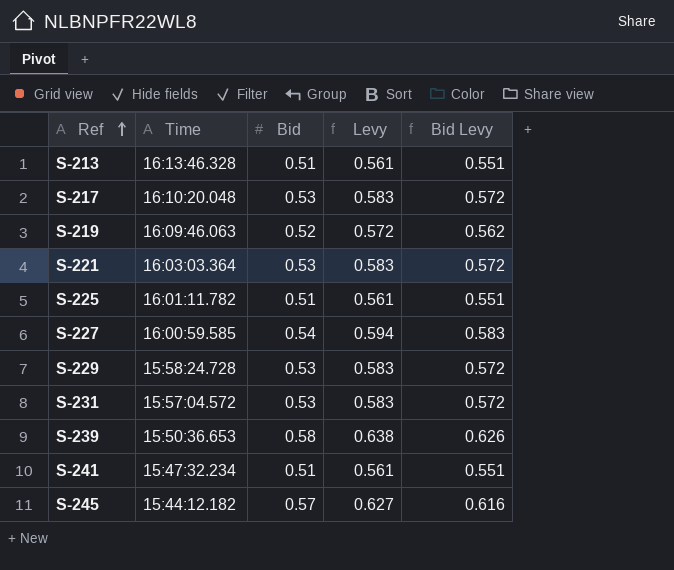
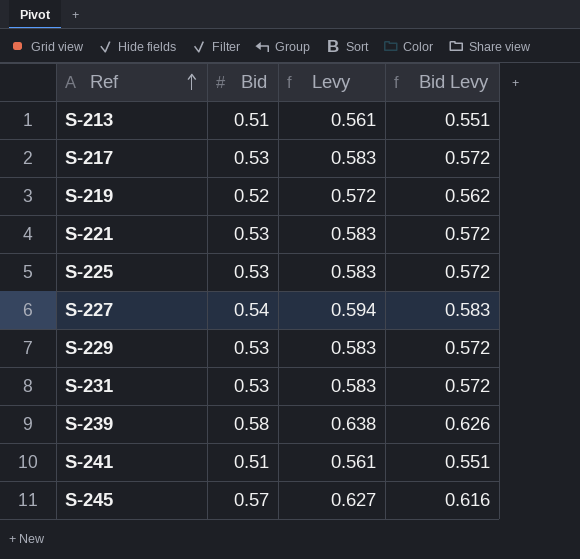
column Time | position: 2 -> none
S-225 | Bid: 0.51 -> 0.53
S-225 | Levy: 0.561 -> 0.583
S-225 | Bid Levy: 0.551 -> 0.572

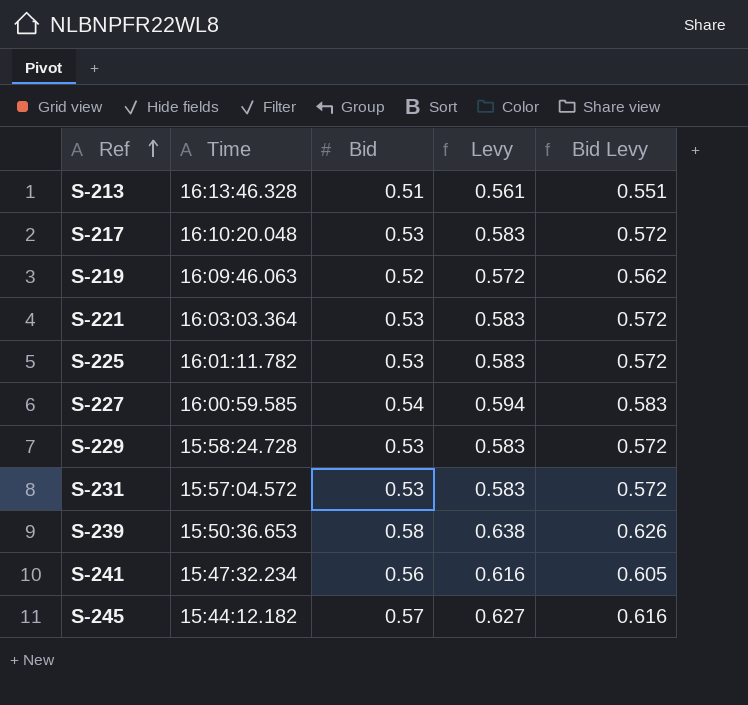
column Time | position: none -> 2
S-241 | Bid: 0.51 -> 0.56
S-241 | Levy: 0.561 -> 0.616
S-241 | Bid Levy: 0.551 -> 0.605

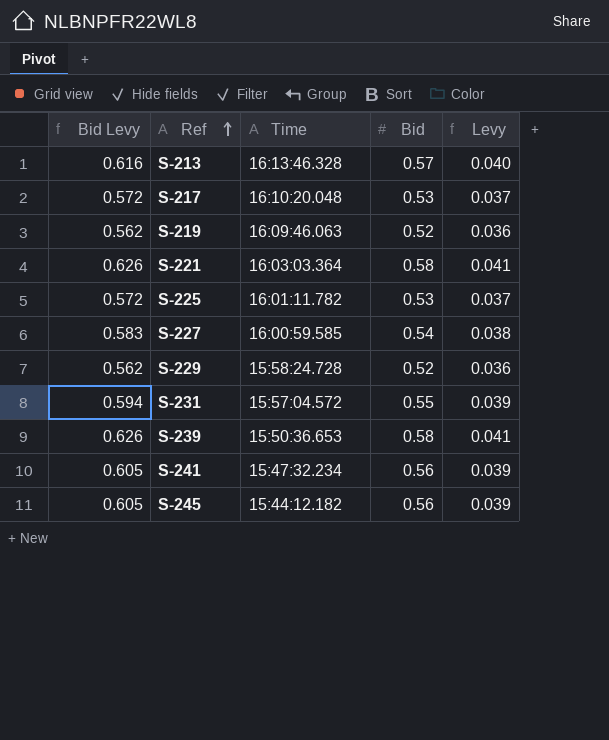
column Bid Levy | position: 5 -> 1
column Levy | formula: [Bid] * 1.1 -> [Bid] * 0.07
S-213 | Bid Levy: 0.551 -> 0.616
S-213 | Bid: 0.51 -> 0.57
S-221 | Bid Levy: 0.572 -> 0.626
S-221 | Bid: 0.53 -> 0.58
S-229 | Bid Levy: 0.572 -> 0.562
S-229 | Bid: 0.53 -> 0.52
S-231 | Bid Levy: 0.572 -> 0.594
S-231 | Bid: 0.53 -> 0.55
S-245 | Bid Levy: 0.616 -> 0.605
S-245 | Bid: 0.57 -> 0.56

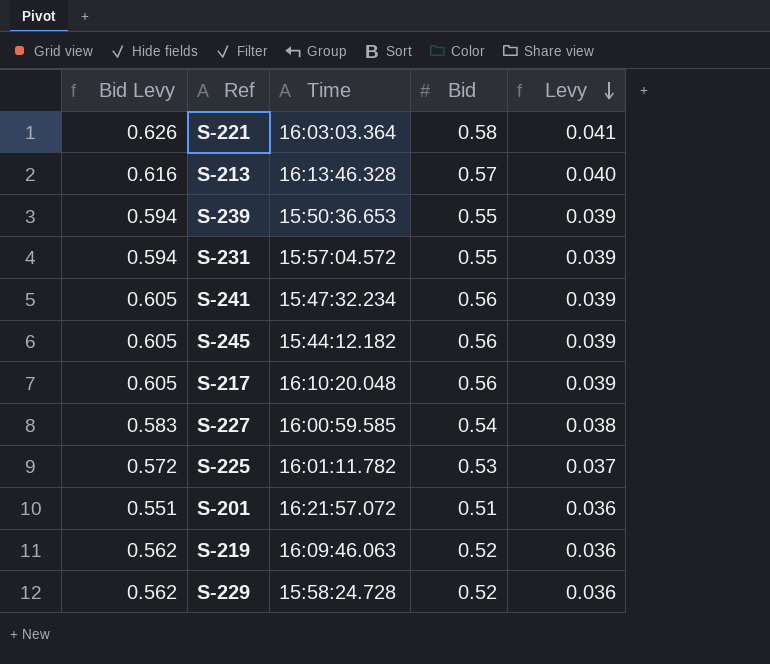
row order: Ref ascending -> Levy descending
S-239 | Bid Levy: 0.626 -> 0.594
S-239 | Bid: 0.58 -> 0.55
S-239 | Levy: 0.041 -> 0.039
S-217 | Bid Levy: 0.572 -> 0.605
S-217 | Bid: 0.53 -> 0.56
S-217 | Levy: 0.037 -> 0.039
row S-201: none -> 0.551 | 16:21:57.072 | 0.51 | 0.036

